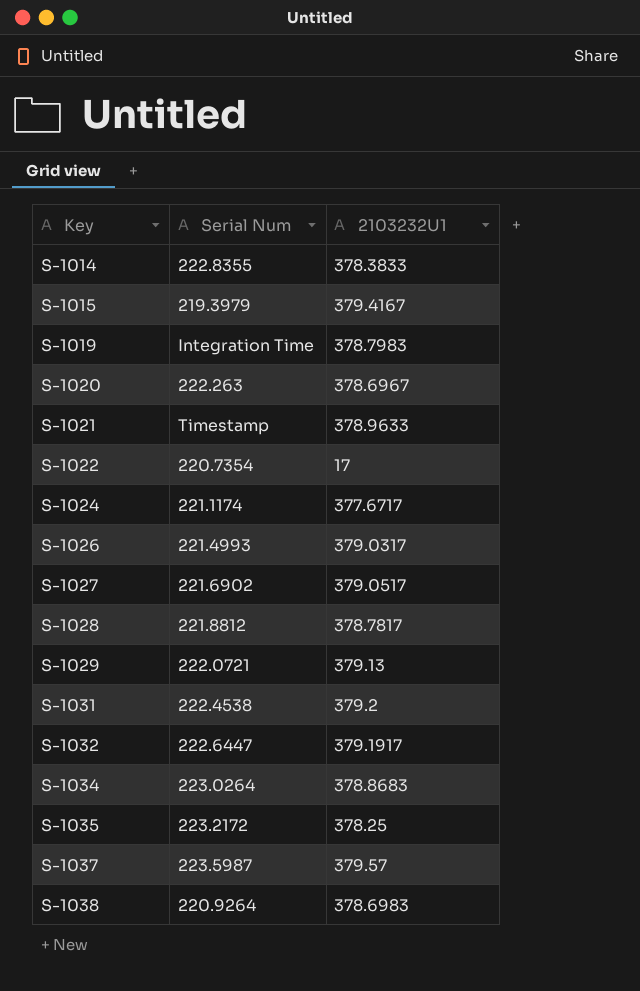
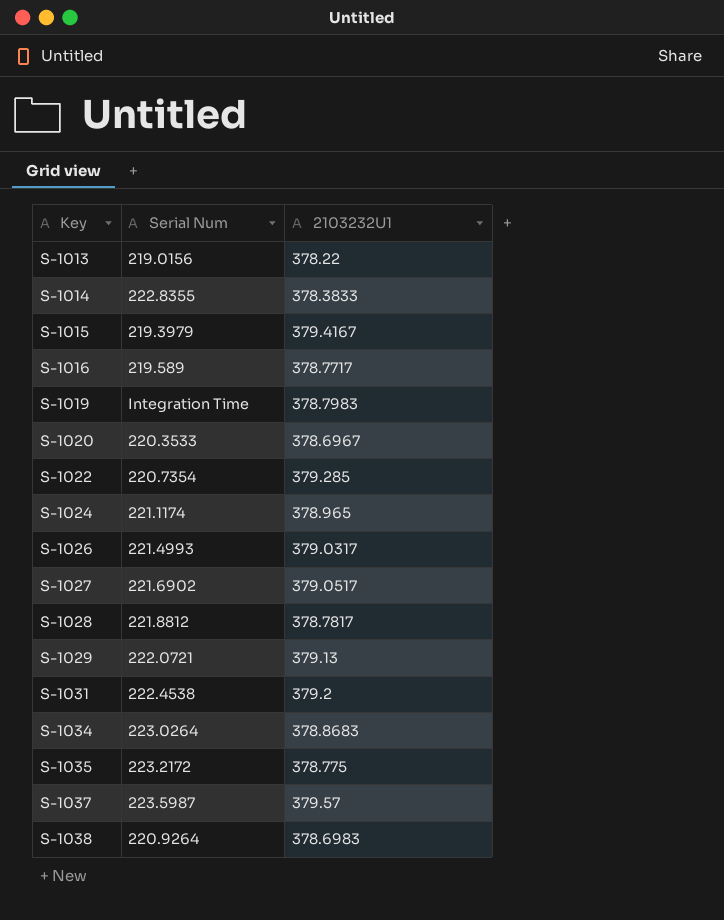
row S-1021: Timestamp | 378.9633 -> none
row S-1032: 222.6447 | 379.1917 -> none
row S-1013: none -> 219.0156 | 378.22
row S-1016: none -> 219.589 | 378.7717
S-1020 | Serial Num: 222.263 -> 220.3533
S-1022 | 2103232U1: 17 -> 379.285
S-1024 | 2103232U1: 377.6717 -> 378.965
S-1035 | 2103232U1: 378.25 -> 378.775

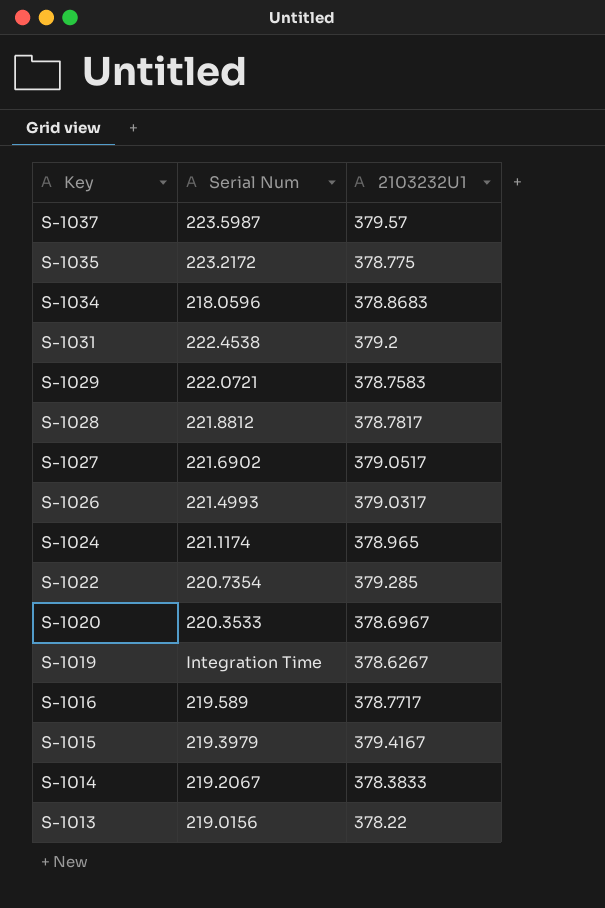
row order: Key ascending -> Key descending
row S-1038: 220.9264 | 378.6983 -> none
S-1034 | Serial Num: 223.0264 -> 218.0596
S-1029 | 2103232U1: 379.13 -> 378.7583
S-1019 | 2103232U1: 378.7983 -> 378.6267
S-1014 | Serial Num: 222.8355 -> 219.2067

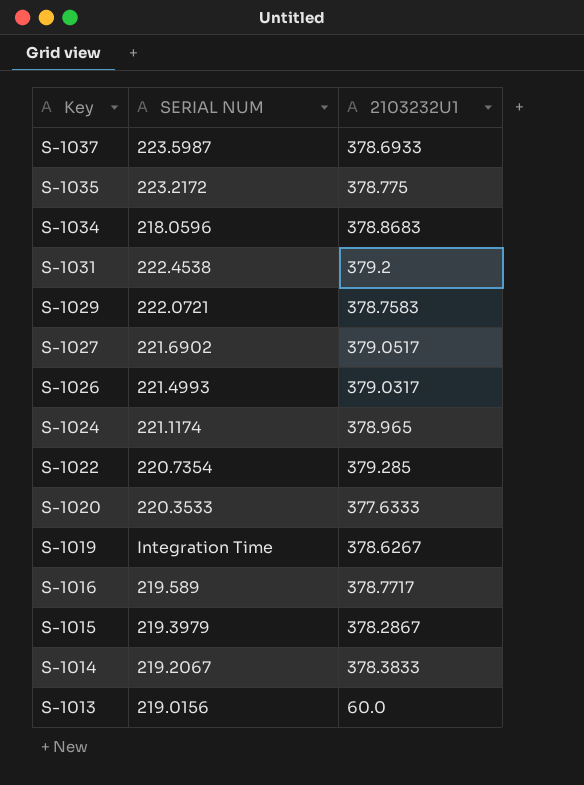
column name: Serial Num -> SERIAL NUM
row S-1028: 221.8812 | 378.7817 -> none
S-1037 | 2103232U1: 379.57 -> 378.6933
S-1020 | 2103232U1: 378.6967 -> 377.6333
S-1015 | 2103232U1: 379.4167 -> 378.2867
S-1013 | 2103232U1: 378.22 -> 60.0

